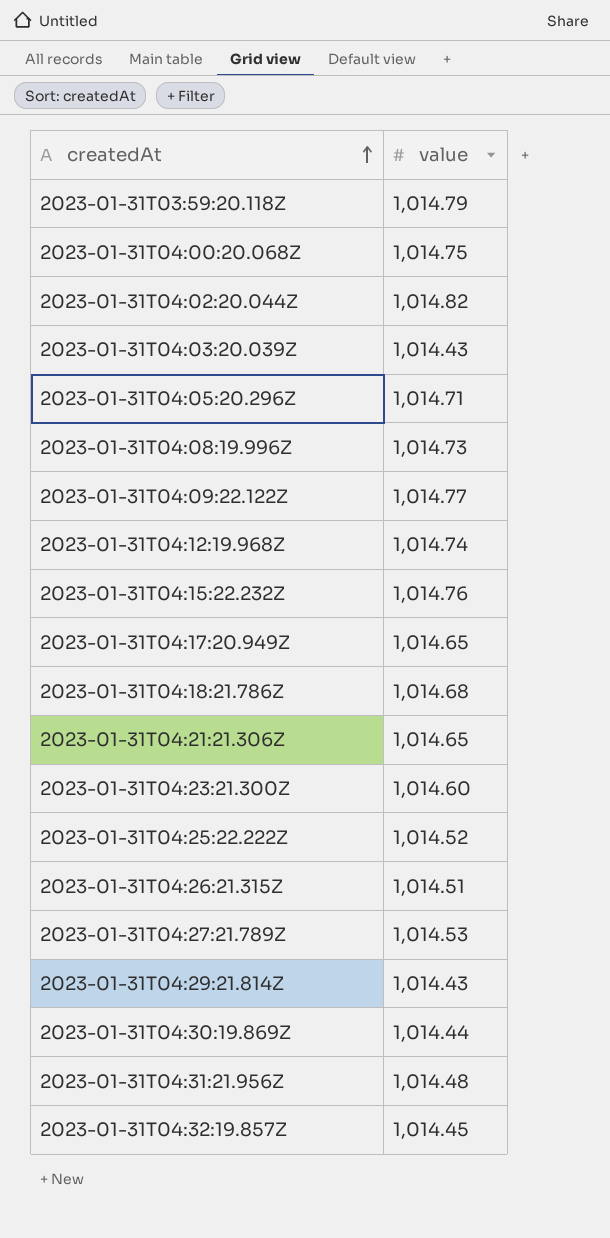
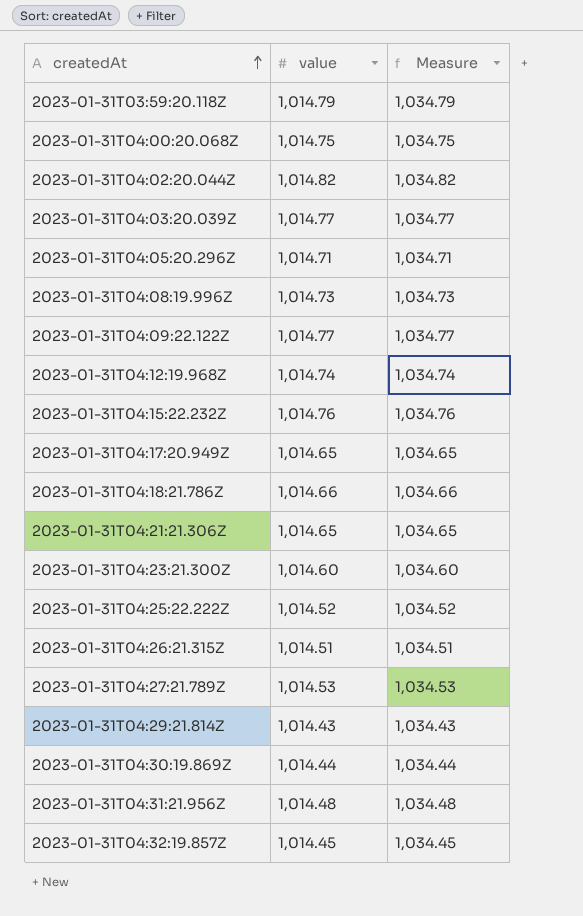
column Measure | formula: none -> [value] + 20
2023-01-31T04:03:20.039Z | value: 1,014.43 -> 1,014.77
2023-01-31T04:18:21.786Z | value: 1,014.68 -> 1,014.66

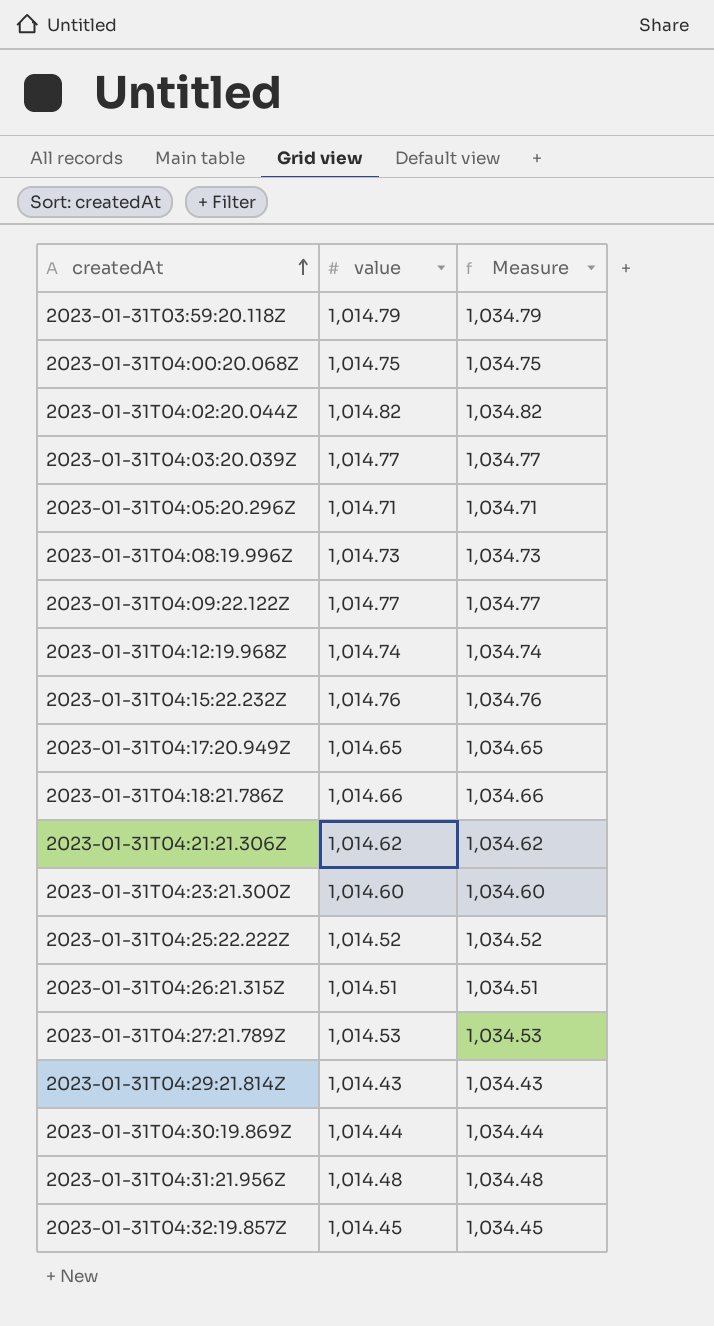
2023-01-31T04:21:21.306Z | value: 1,014.65 -> 1,014.62
2023-01-31T04:21:21.306Z | Measure: 1,034.65 -> 1,034.62

